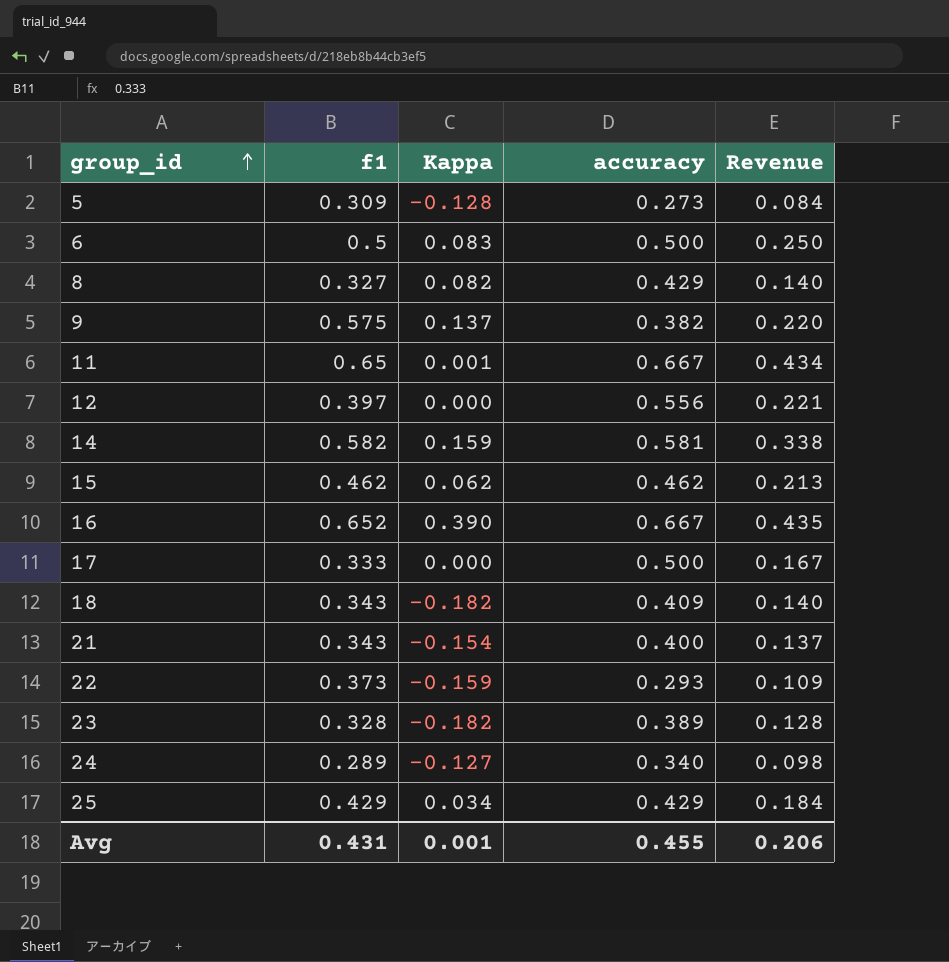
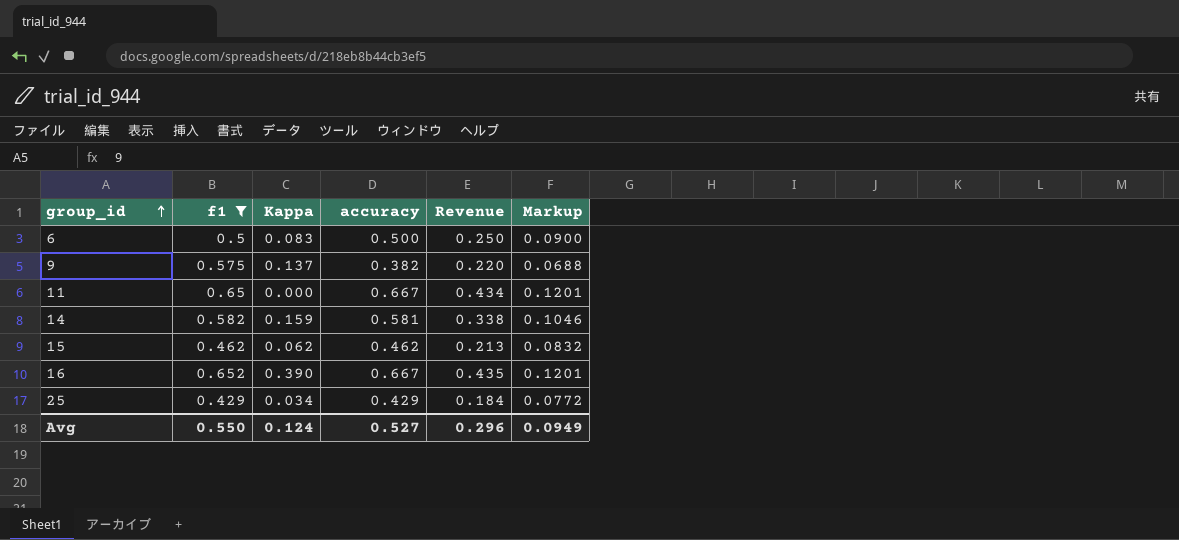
filter: none -> f1 >= 0.429
column Markup | formula: none -> [accuracy] * 0.18
11 | Kappa: 0.001 -> 0.000
Avg | f1: 0.431 -> 0.550
Avg | Kappa: 0.001 -> 0.124
Avg | accuracy: 0.455 -> 0.527
Avg | Revenue: 0.206 -> 0.296

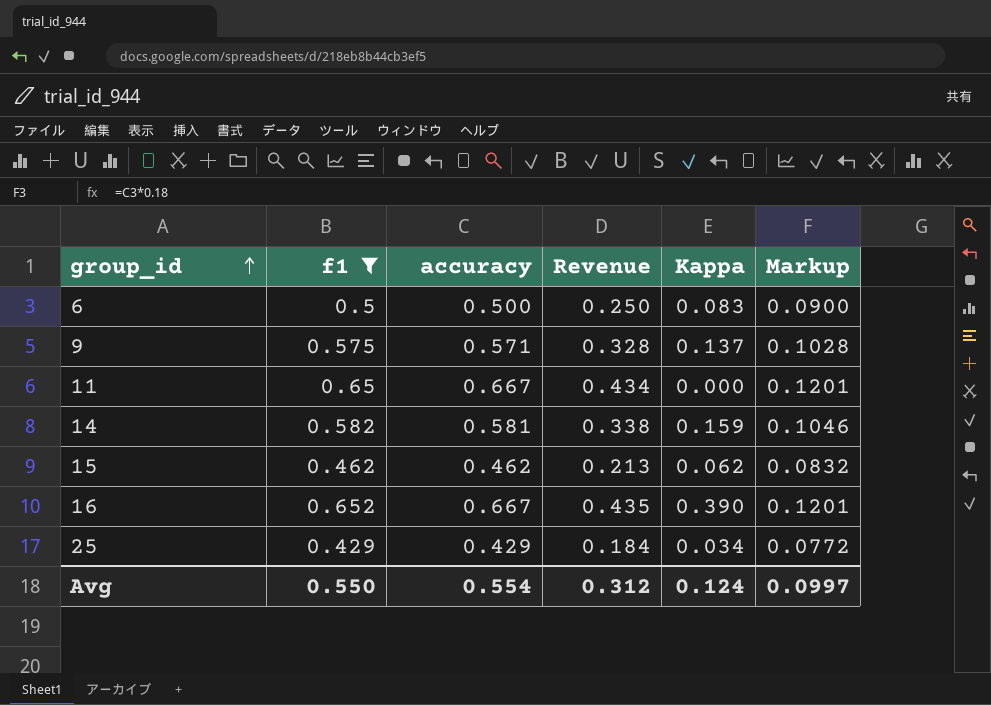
column Kappa | position: 3 -> 5
9 | accuracy: 0.382 -> 0.571
9 | Revenue: 0.220 -> 0.328
9 | Markup: 0.0688 -> 0.1028
Avg | accuracy: 0.527 -> 0.554
Avg | Revenue: 0.296 -> 0.312
Avg | Markup: 0.0949 -> 0.0997

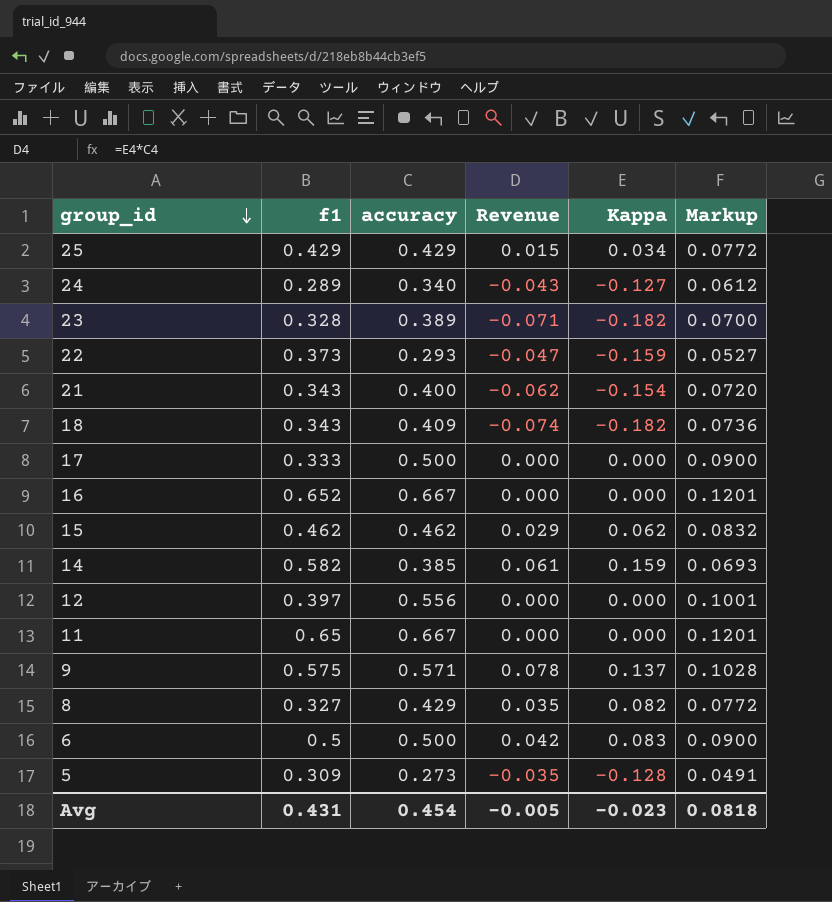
filter: f1 >= 0.429 -> none
row order: group_id ascending -> group_id descending
column Revenue | formula: [f1] * [accuracy] -> [accuracy] * [Kappa]
16 | Kappa: 0.390 -> 0.000
14 | accuracy: 0.581 -> 0.385
14 | Markup: 0.1046 -> 0.0693
Avg | f1: 0.550 -> 0.431
Avg | accuracy: 0.554 -> 0.454
Avg | Revenue: 0.312 -> -0.005
Avg | Kappa: 0.124 -> -0.023
Avg | Markup: 0.0997 -> 0.0818

